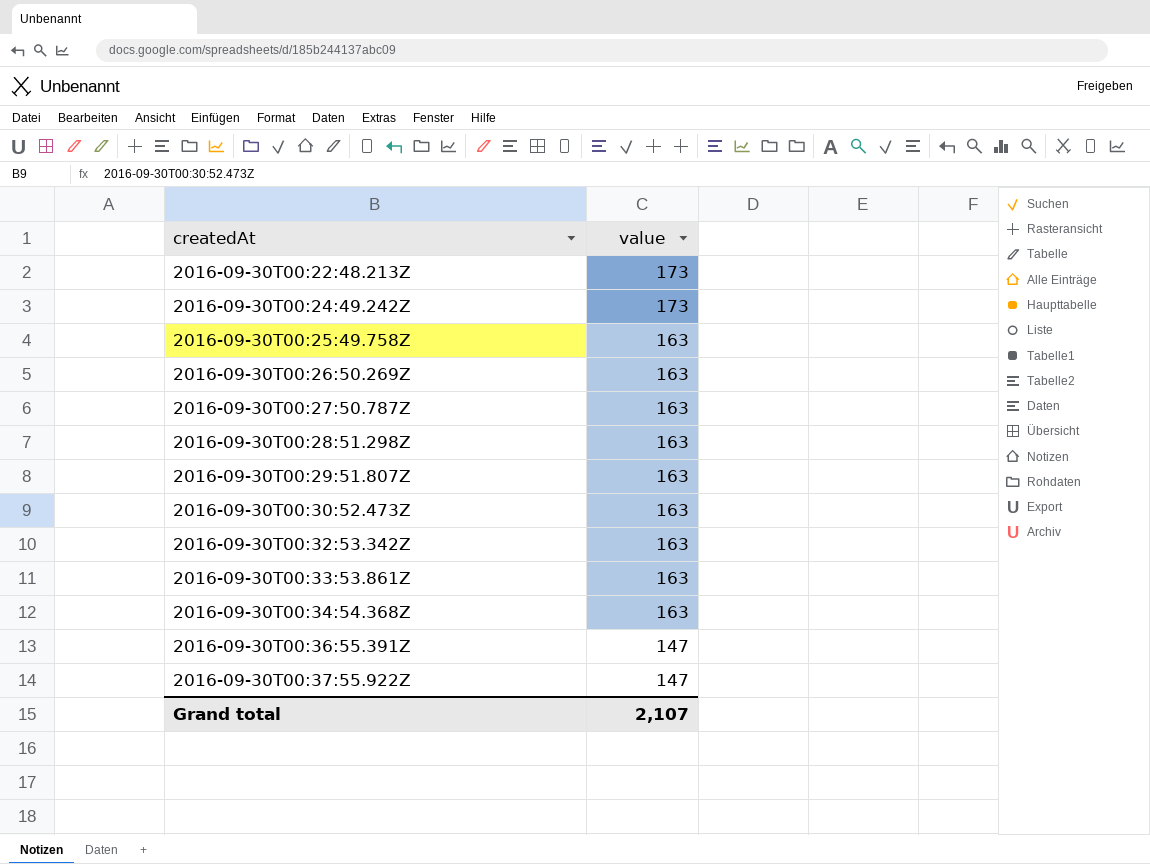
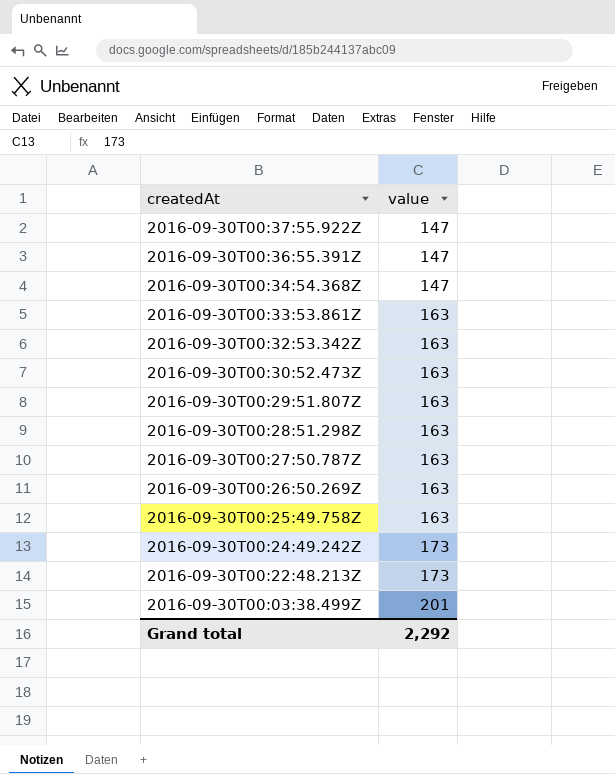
row order: createdAt ascending -> createdAt descending
2016-09-30T00:34:54.368Z | value: 163 -> 147
row 2016-09-30T00:03:38.499Z: none -> 201
Grand total | value: 2,107 -> 2,292

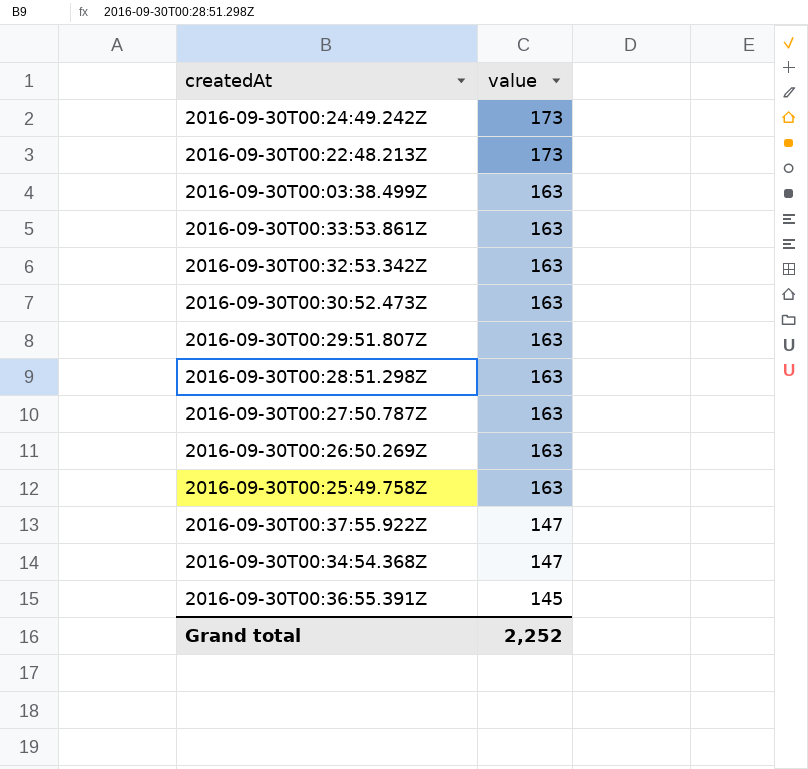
row order: createdAt descending -> value descending
2016-09-30T00:03:38.499Z | value: 201 -> 163
2016-09-30T00:36:55.391Z | value: 147 -> 145
Grand total | value: 2,292 -> 2,252

